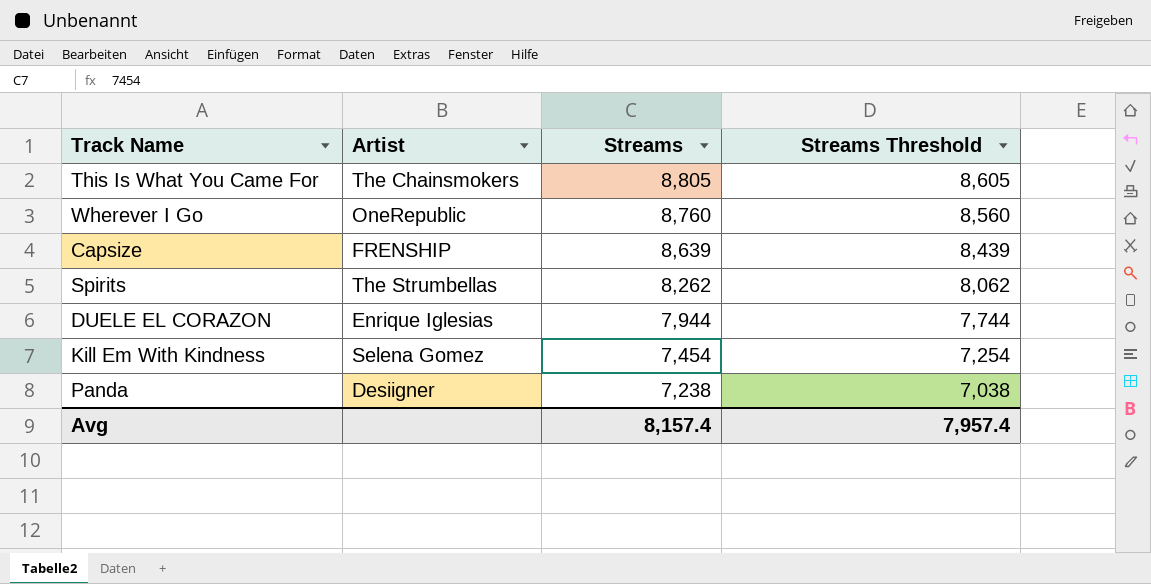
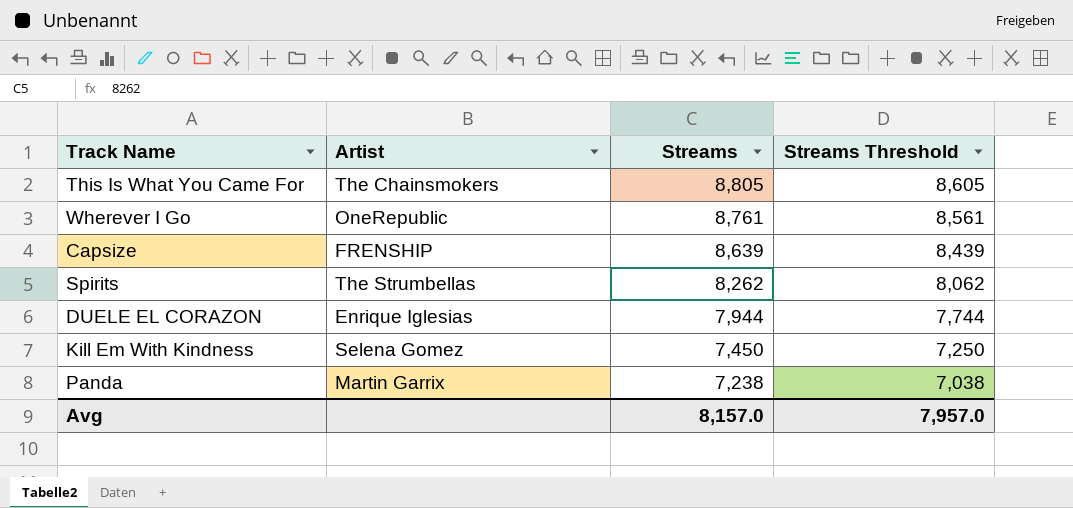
Wherever I Go | Streams: 8,760 -> 8,761
Wherever I Go | Streams Threshold: 8,560 -> 8,561
Kill Em With Kindness | Streams: 7,454 -> 7,450
Kill Em With Kindness | Streams Threshold: 7,254 -> 7,250
Panda | Artist: Desiigner -> Martin Garrix
Avg | Streams: 8,157.4 -> 8,157.0
Avg | Streams Threshold: 7,957.4 -> 7,957.0

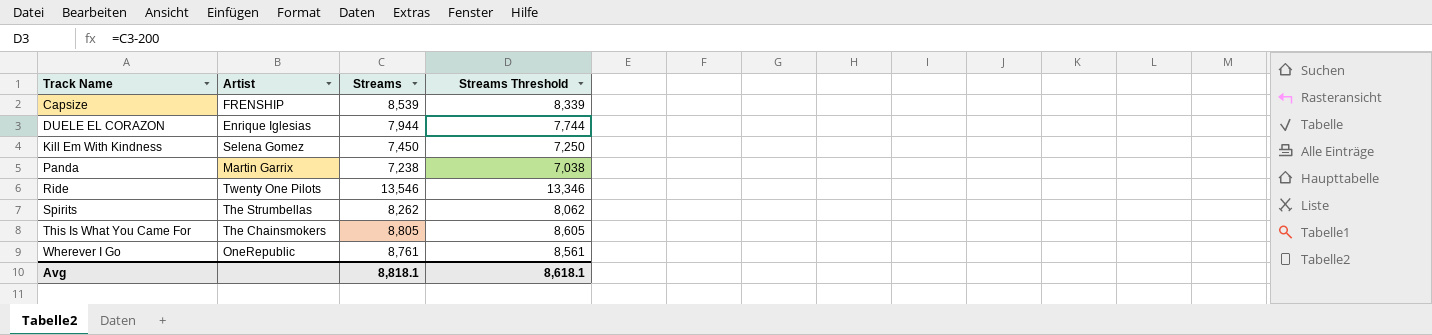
row order: Streams descending -> Track Name ascending
Capsize | Streams: 8,639 -> 8,539
Capsize | Streams Threshold: 8,439 -> 8,339
row Ride: none -> Twenty One Pilots | 13,546 | 13,346
Avg | Streams: 8,157.0 -> 8,818.1
Avg | Streams Threshold: 7,957.0 -> 8,618.1

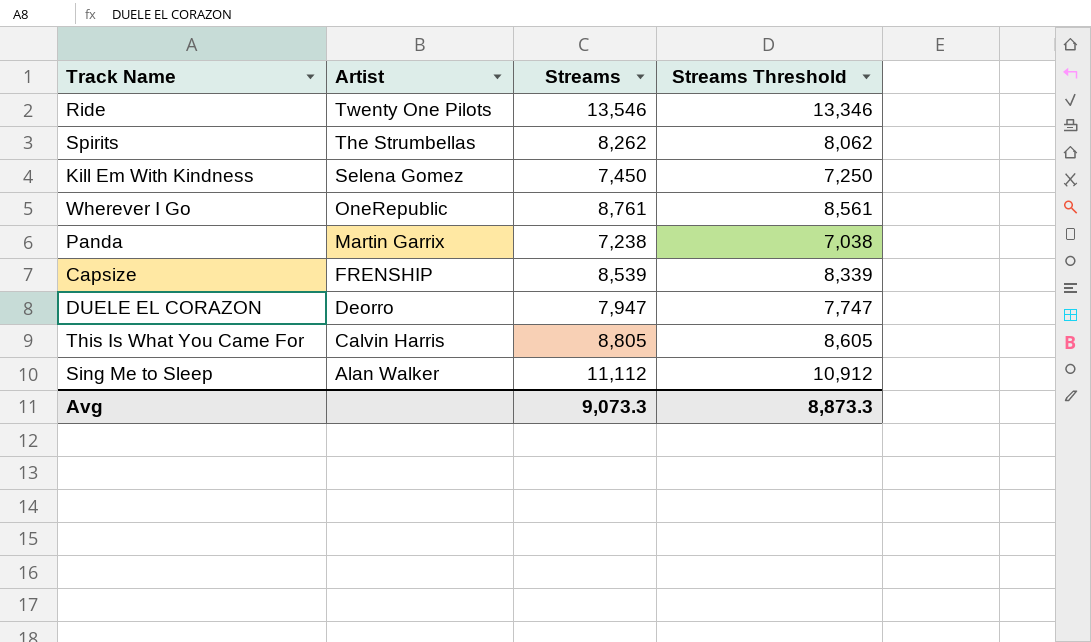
row order: Track Name ascending -> Artist descending
DUELE EL CORAZON | Artist: Enrique Iglesias -> Deorro
DUELE EL CORAZON | Streams: 7,944 -> 7,947
DUELE EL CORAZON | Streams Threshold: 7,744 -> 7,747
This Is What You Came For | Artist: The Chainsmokers -> Calvin Harris
row Sing Me to Sleep: none -> Alan Walker | 11,112 | 10,912
Avg | Streams: 8,818.1 -> 9,073.3
Avg | Streams Threshold: 8,618.1 -> 8,873.3

